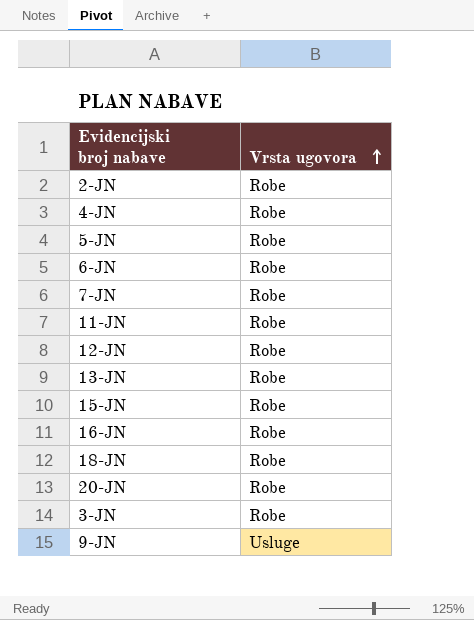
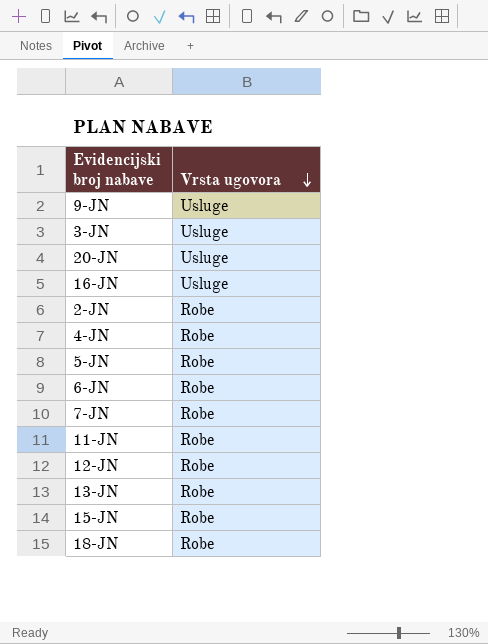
row order: Vrsta ugovora ascending -> Vrsta ugovora descending
3-JN | Vrsta ugovora: Robe -> Usluge
20-JN | Vrsta ugovora: Robe -> Usluge
16-JN | Vrsta ugovora: Robe -> Usluge

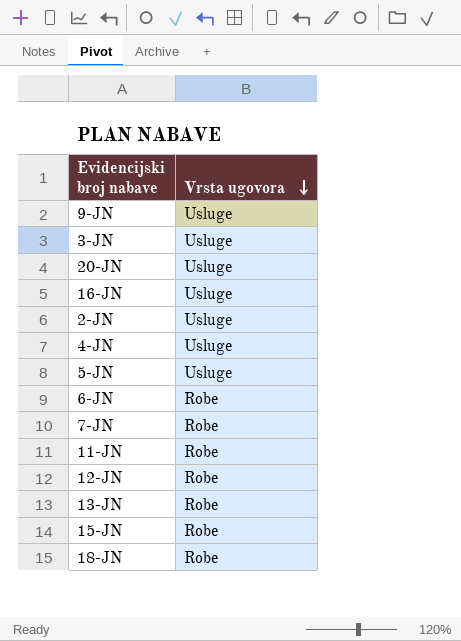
2-JN | Vrsta ugovora: Robe -> Usluge
4-JN | Vrsta ugovora: Robe -> Usluge
5-JN | Vrsta ugovora: Robe -> Usluge

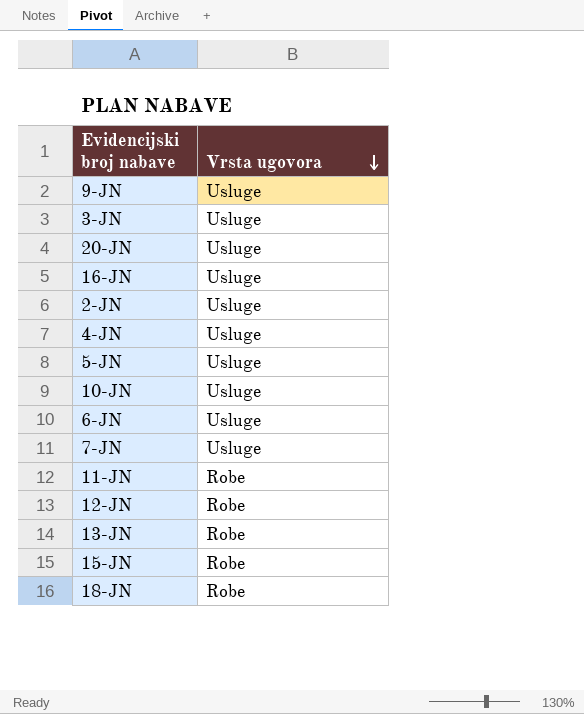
row 10-JN: none -> Usluge
6-JN | Vrsta ugovora: Robe -> Usluge
7-JN | Vrsta ugovora: Robe -> Usluge

